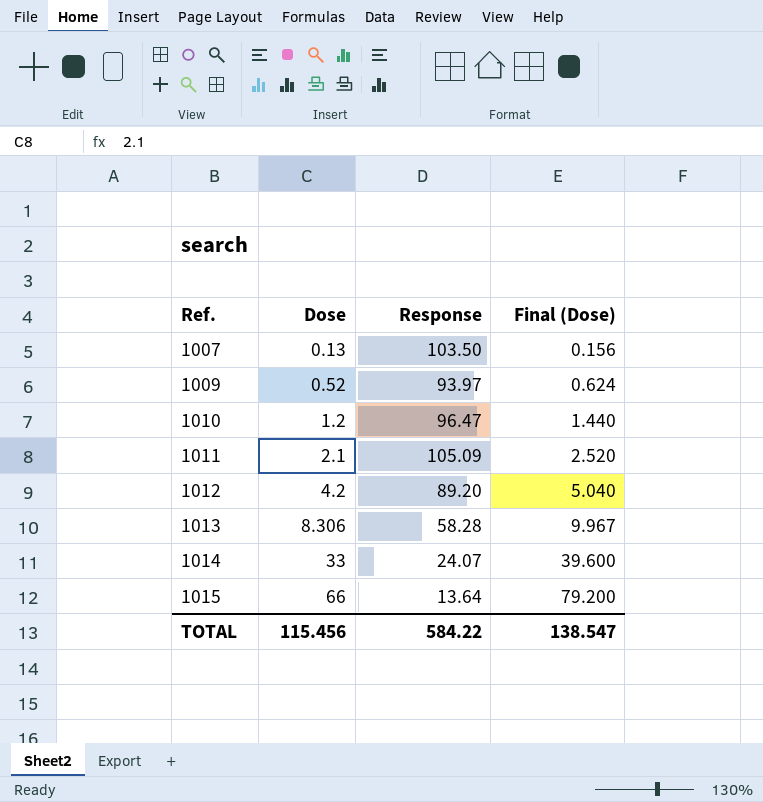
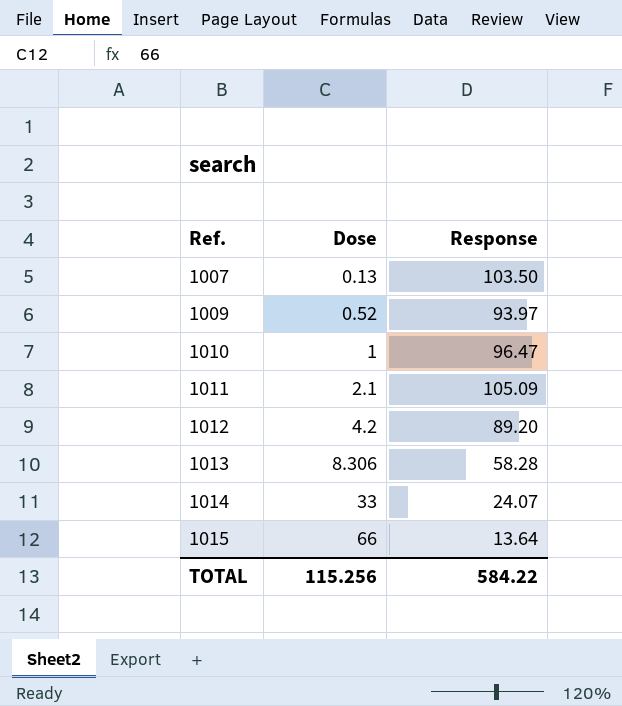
column Final (Dose) | formula: [Dose] * 1.2 -> none
1010 | Dose: 1.2 -> 1
TOTAL | Dose: 115.456 -> 115.256

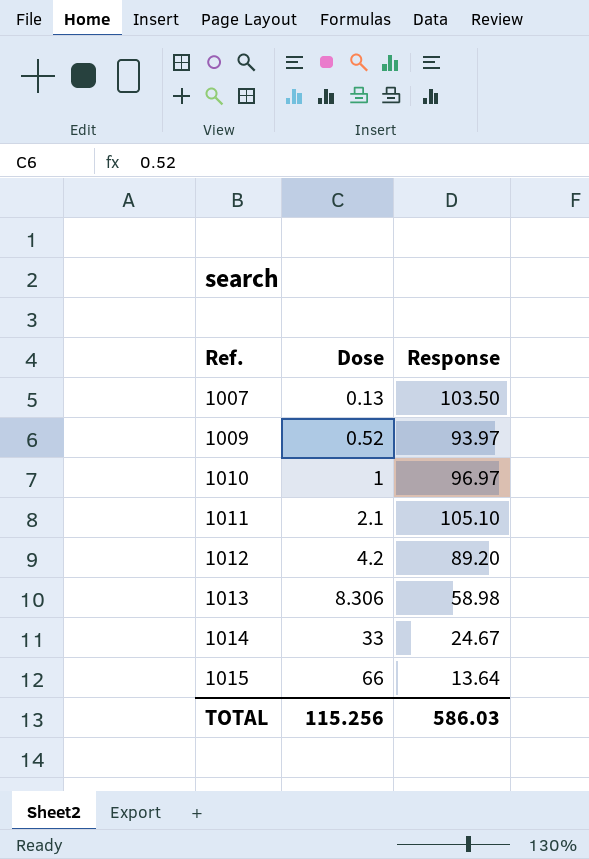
1010 | Response: 96.47 -> 96.97
1011 | Response: 105.09 -> 105.10
1013 | Response: 58.28 -> 58.98
1014 | Response: 24.07 -> 24.67
TOTAL | Response: 584.22 -> 586.03

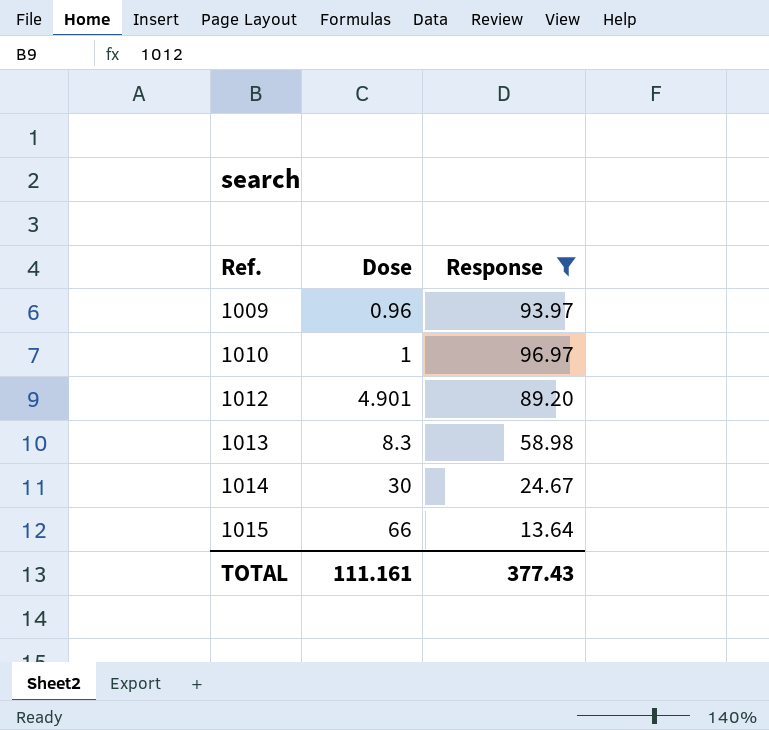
filter: none -> Response <= 96.97
1009 | Dose: 0.52 -> 0.96
1012 | Dose: 4.2 -> 4.901
1013 | Dose: 8.306 -> 8.3
1014 | Dose: 33 -> 30
TOTAL | Dose: 115.256 -> 111.161
TOTAL | Response: 586.03 -> 377.43

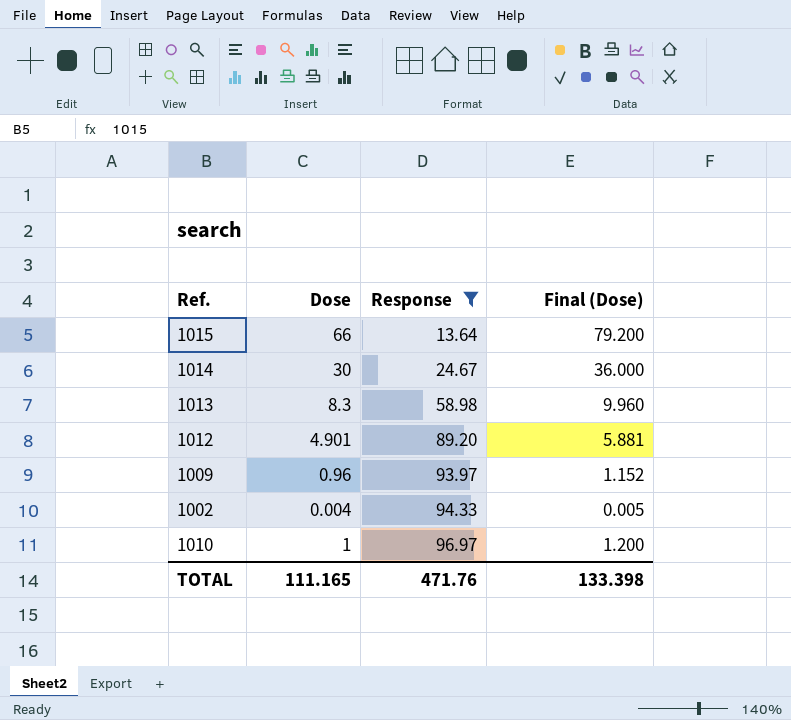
row order: Ref. ascending -> Response ascending
column Final (Dose) | formula: none -> [Dose] * 1.2
row 1002: none -> 0.004 | 94.33 | 0.005
TOTAL | Dose: 111.161 -> 111.165
TOTAL | Response: 377.43 -> 471.76

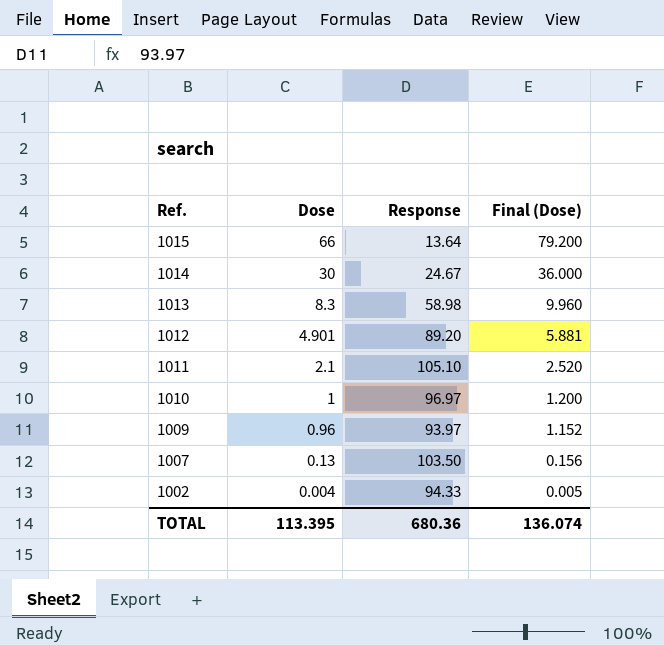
filter: Response <= 96.97 -> none
row order: Response ascending -> Ref. descending
TOTAL | Dose: 111.165 -> 113.395
TOTAL | Response: 471.76 -> 680.36
TOTAL | Final (Dose): 133.398 -> 136.074

